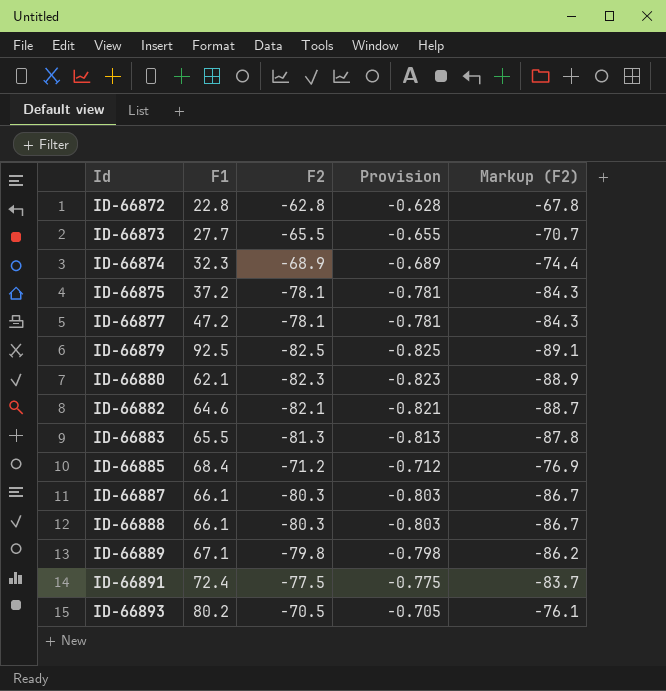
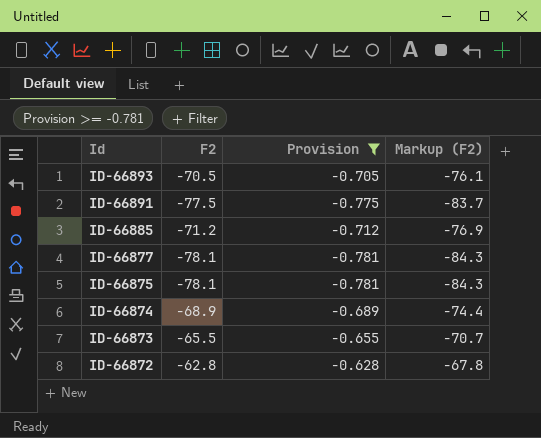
filter: none -> Provision >= -0.781
row order: Id ascending -> Id descending
column F1 | position: 2 -> none

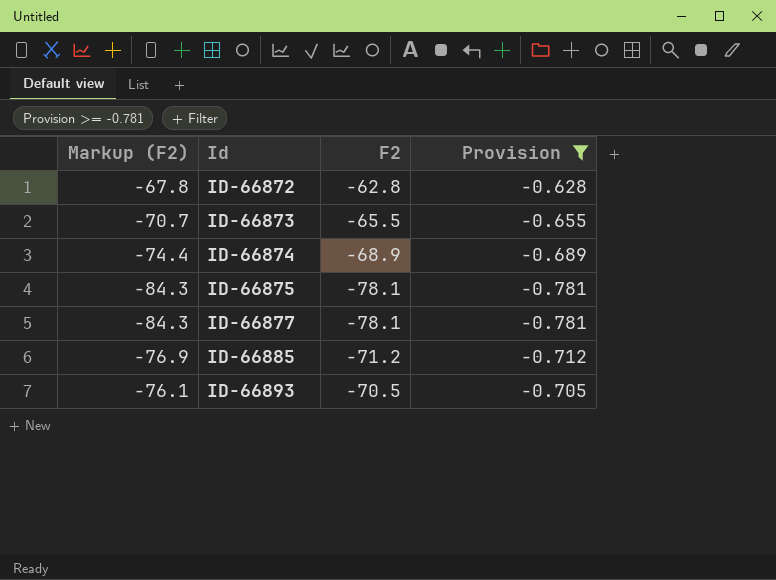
row order: Id descending -> Id ascending
column Markup (F2) | position: 4 -> 1
row ID-66891: -77.5 | -0.775 | -83.7 -> none

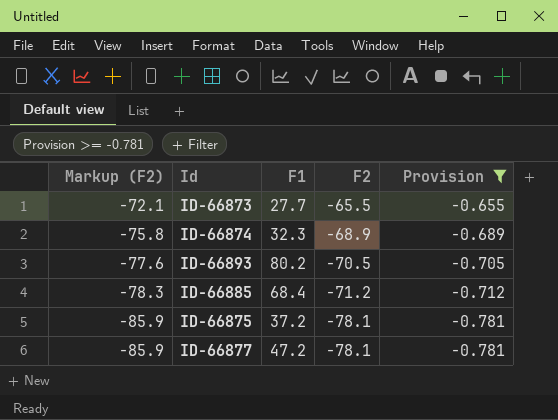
row order: Id ascending -> Markup (F2) descending
column Markup (F2) | formula: [F2] * 1.08 -> [F2] * 1.1
column F1 | position: none -> 3
row ID-66872: -67.8 | -62.8 | -0.628 -> none

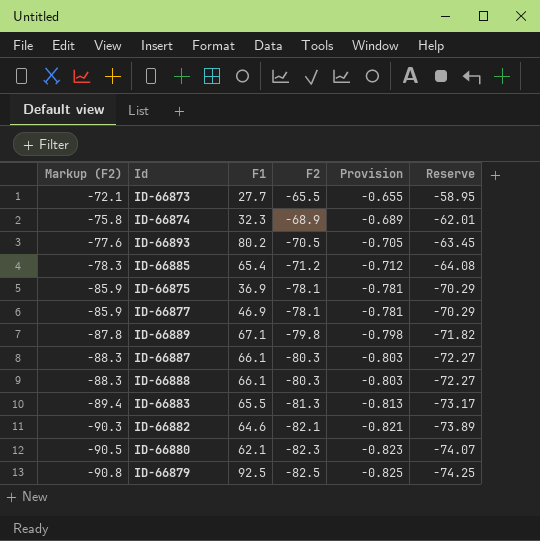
filter: Provision >= -0.781 -> none
column Reserve | formula: none -> [F2] * 0.9
ID-66885 | F1: 68.4 -> 65.4
ID-66875 | F1: 37.2 -> 36.9
ID-66877 | F1: 47.2 -> 46.9

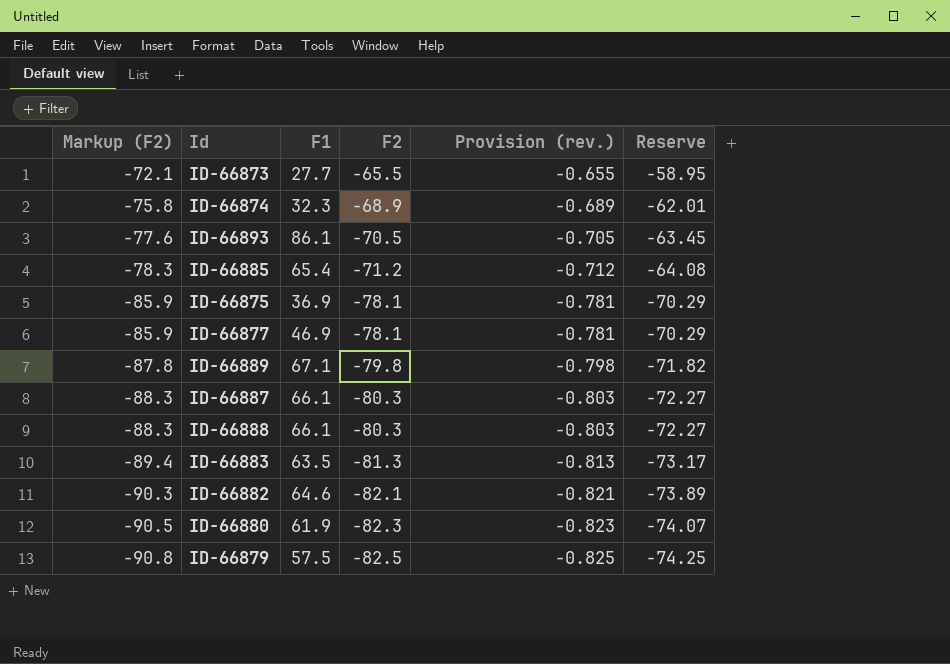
column name: Provision -> Provision (rev.)
ID-66893 | F1: 80.2 -> 86.1
ID-66883 | F1: 65.5 -> 63.5
ID-66880 | F1: 62.1 -> 61.9
ID-66879 | F1: 92.5 -> 57.5

